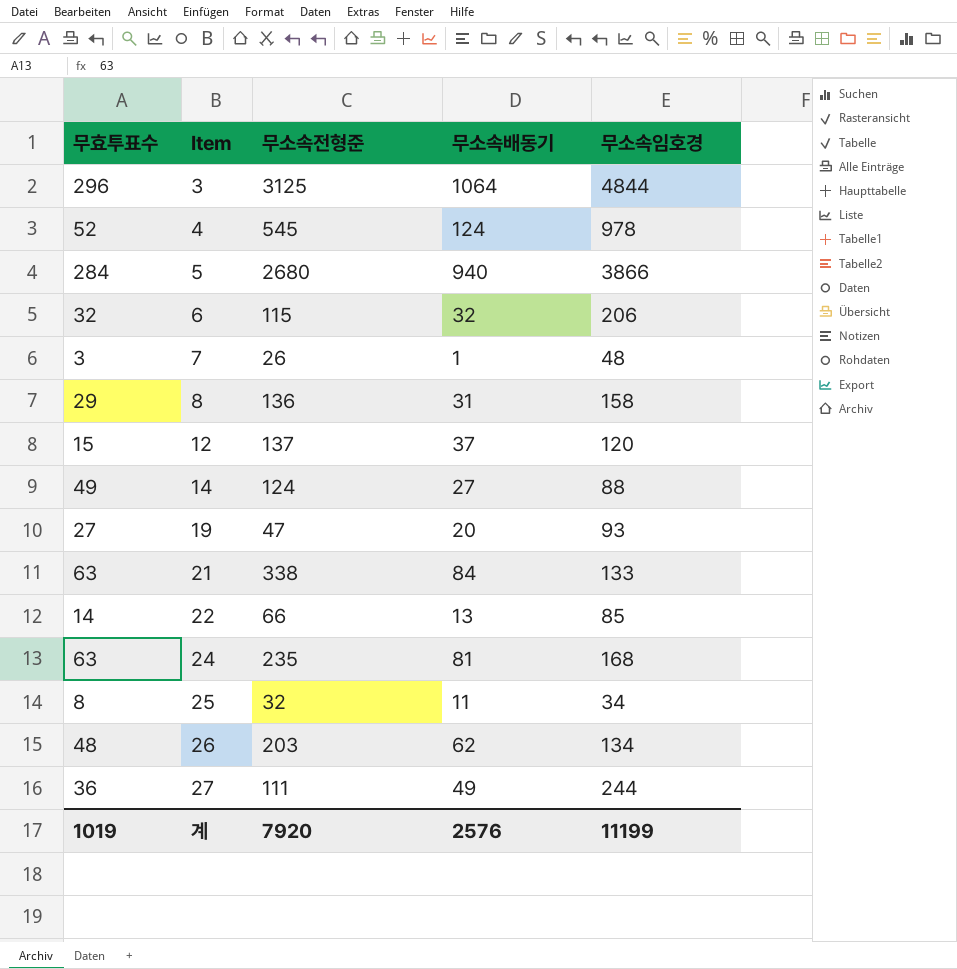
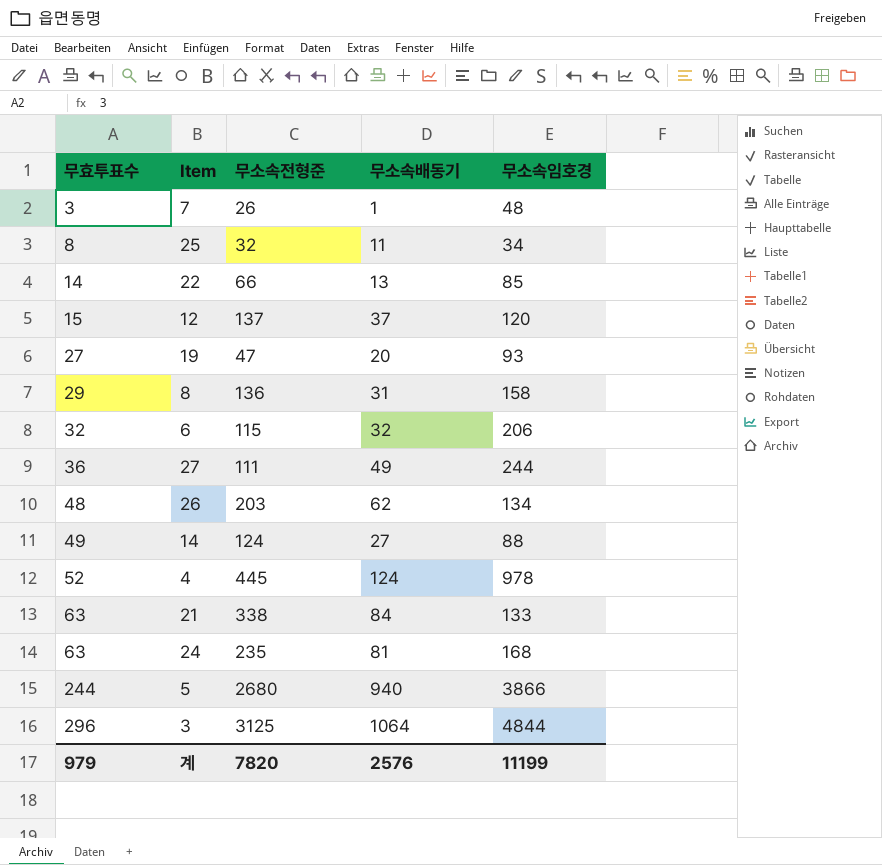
row order: Item ascending -> 무효투표수 ascending
4 | 무소속전형준: 545 -> 445
5 | 무효투표수: 284 -> 244
계 | 무효투표수: 1019 -> 979
계 | 무소속전형준: 7920 -> 7820

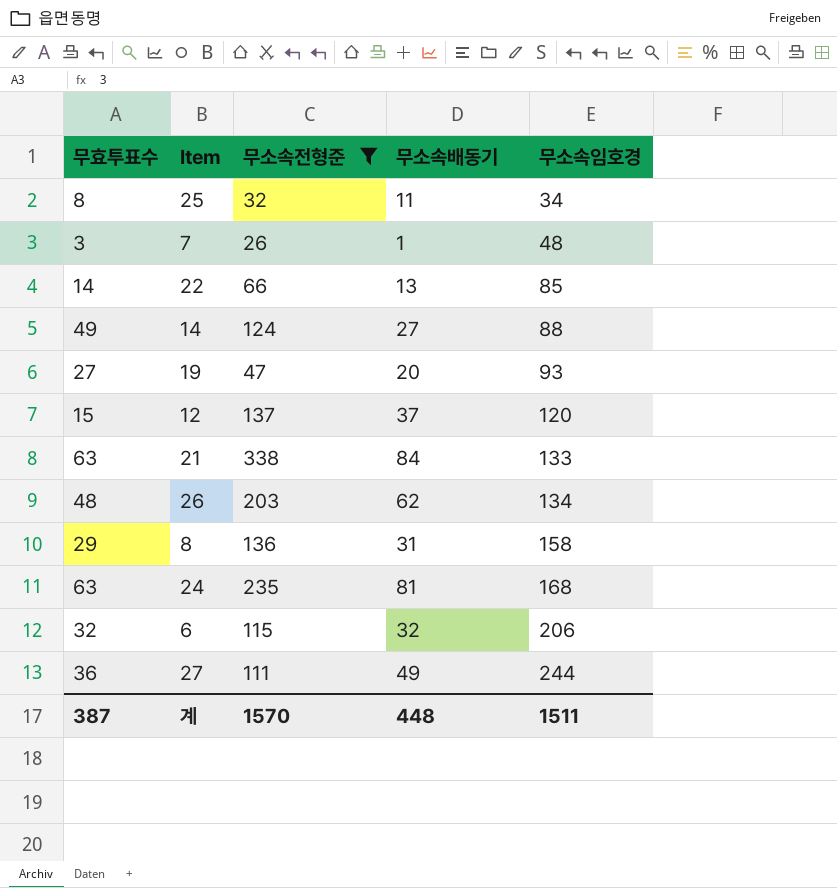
filter: none -> 무소속전형준 <= 338
row order: 무효투표수 ascending -> 무소속임호경 ascending
계 | 무효투표수: 979 -> 387
계 | 무소속전형준: 7820 -> 1570
계 | 무소속배동기: 2576 -> 448
계 | 무소속임호경: 11199 -> 1511

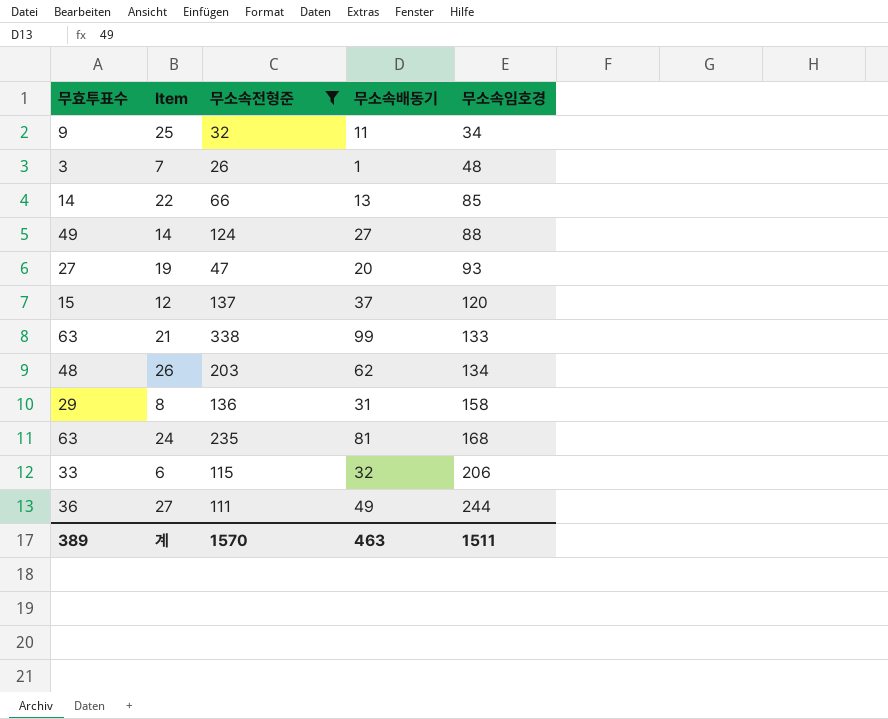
25 | 무효투표수: 8 -> 9
21 | 무소속배동기: 84 -> 99
6 | 무효투표수: 32 -> 33
계 | 무효투표수: 387 -> 389
계 | 무소속배동기: 448 -> 463

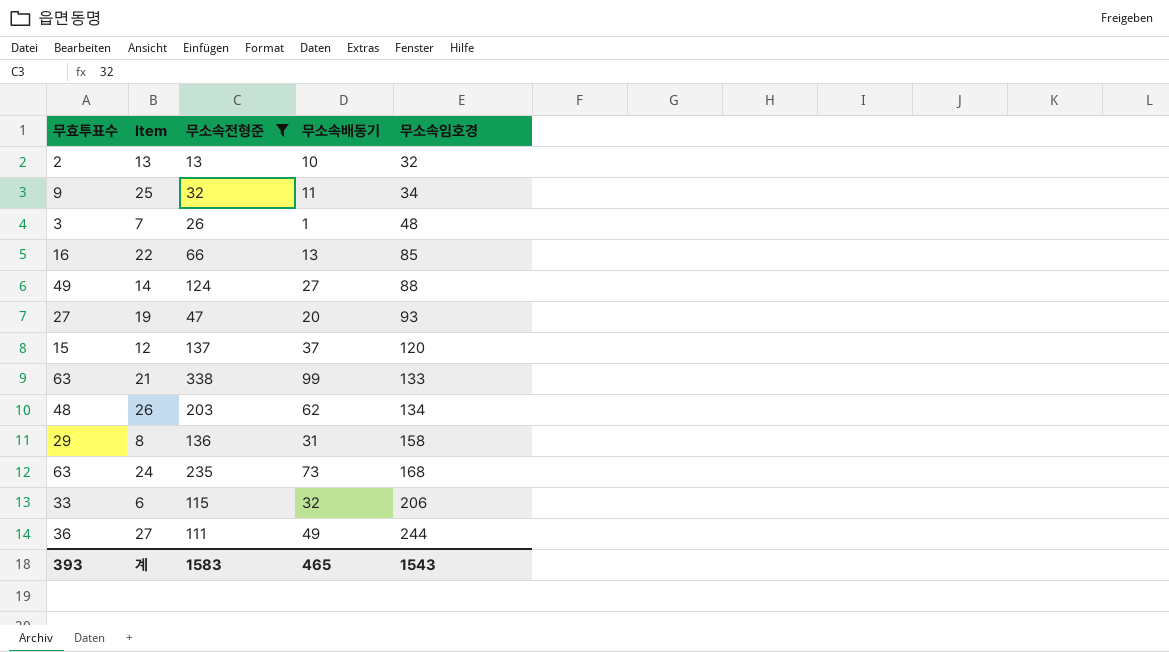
row 13: none -> 2 | 13 | 10 | 32
22 | 무효투표수: 14 -> 16
24 | 무소속배동기: 81 -> 73
계 | 무효투표수: 389 -> 393
계 | 무소속전형준: 1570 -> 1583
계 | 무소속배동기: 463 -> 465
계 | 무소속임호경: 1511 -> 1543

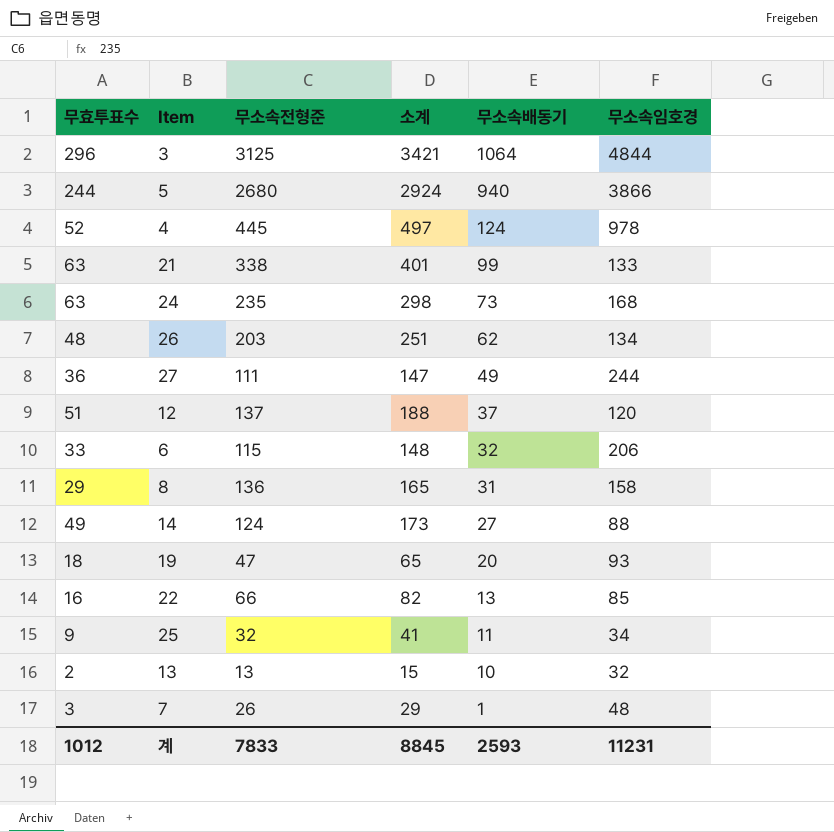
filter: 무소속전형준 <= 338 -> none
row order: 무소속임호경 ascending -> 무소속배동기 descending
column 소계 | formula: none -> [무효투표수] + [무소속전형준]
12 | 무효투표수: 15 -> 51
19 | 무효투표수: 27 -> 18
계 | 무효투표수: 393 -> 1012
계 | 무소속전형준: 1583 -> 7833
계 | 무소속배동기: 465 -> 2593
계 | 무소속임호경: 1543 -> 11231

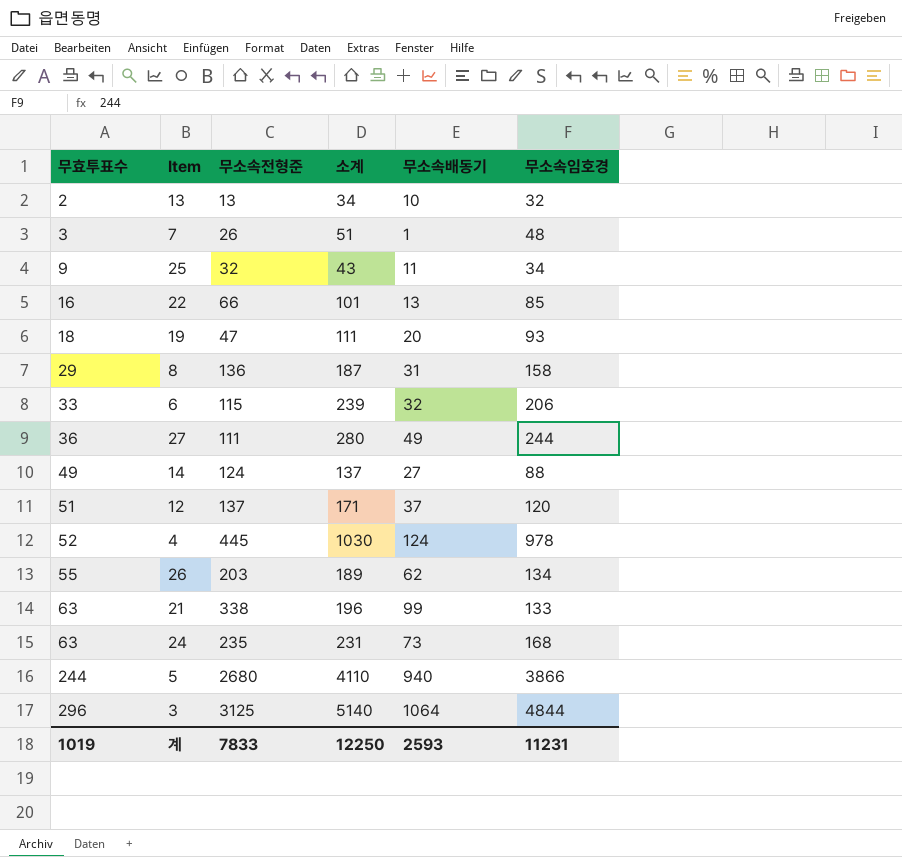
row order: 무소속배동기 descending -> 무효투표수 ascending
column 소계 | formula: [무효투표수] + [무소속전형준] -> [무효투표수] + [무소속임호경]
26 | 무효투표수: 48 -> 55
계 | 무효투표수: 1012 -> 1019
계 | 소계: 8845 -> 12250

